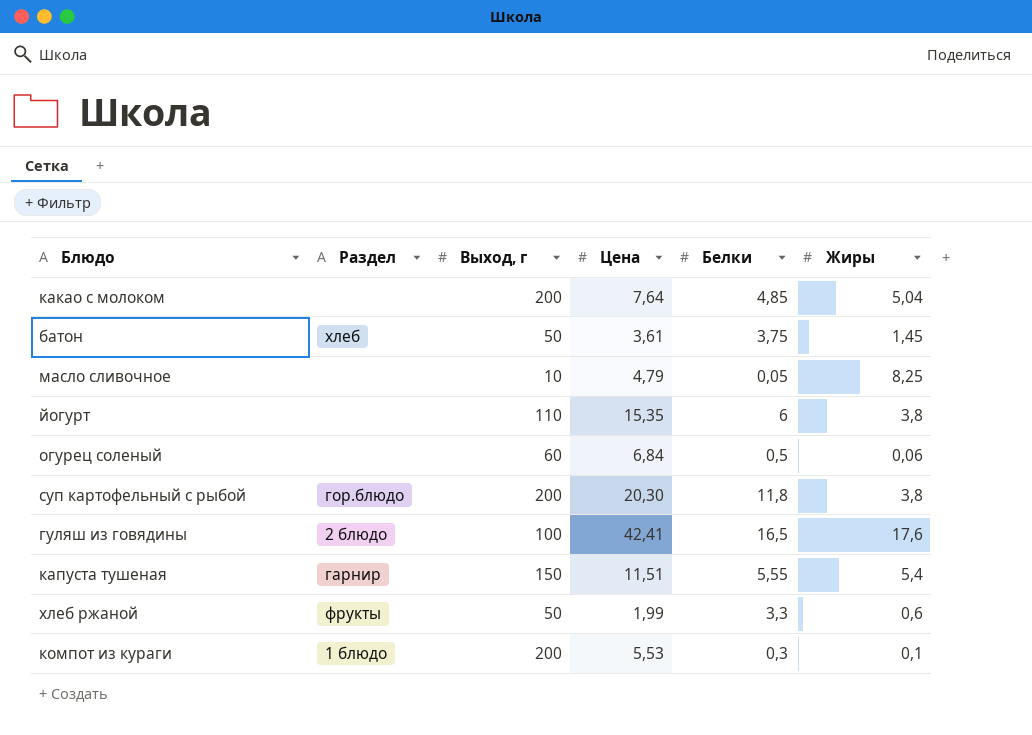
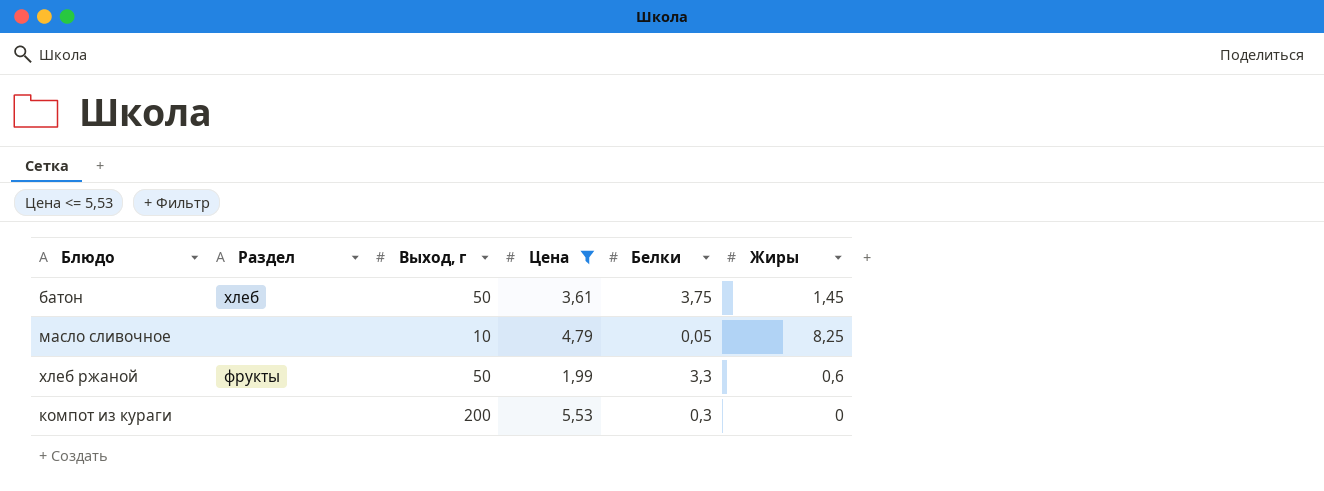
filter: none -> Цена <= 5,53
компот из кураги | Раздел: 1 блюдо -> none
компот из кураги | Жиры: 0,1 -> 0

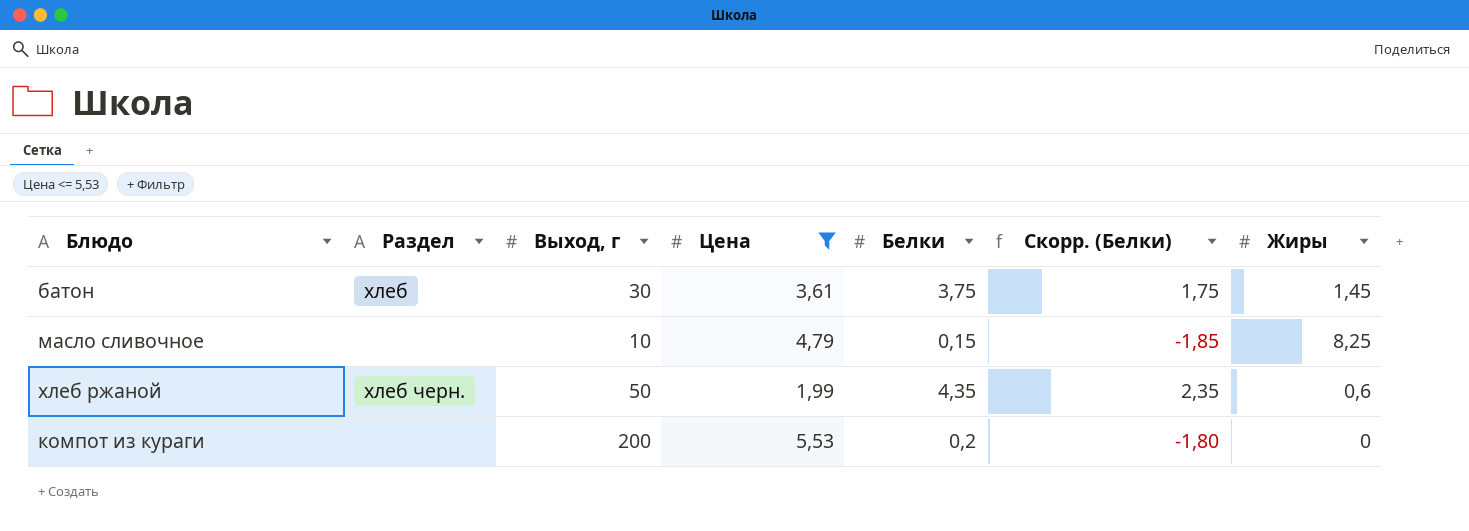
column Скорр. (Белки) | formula: none -> [Белки] - 2
батон | Выход, г: 50 -> 30
масло сливочное | Белки: 0,05 -> 0,15
хлеб ржаной | Раздел: фрукты -> хлеб черн.
хлеб ржаной | Белки: 3,3 -> 4,35
компот из кураги | Белки: 0,3 -> 0,2

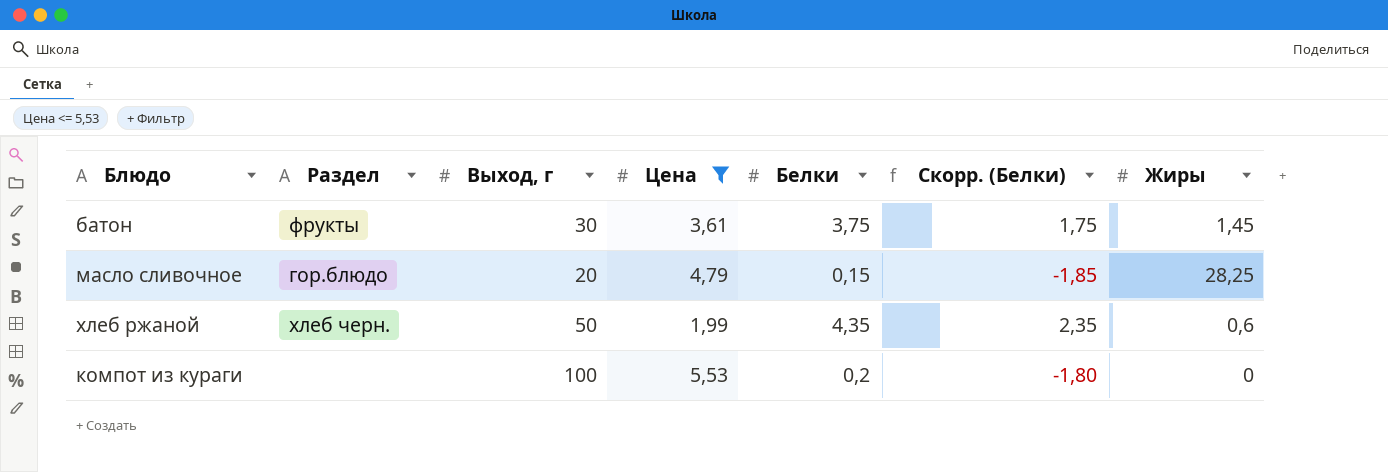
батон | Раздел: хлеб -> фрукты
масло сливочное | Раздел: none -> гор.блюдо
масло сливочное | Выход, г: 10 -> 20
масло сливочное | Жиры: 8,25 -> 28,25
компот из кураги | Выход, г: 200 -> 100

